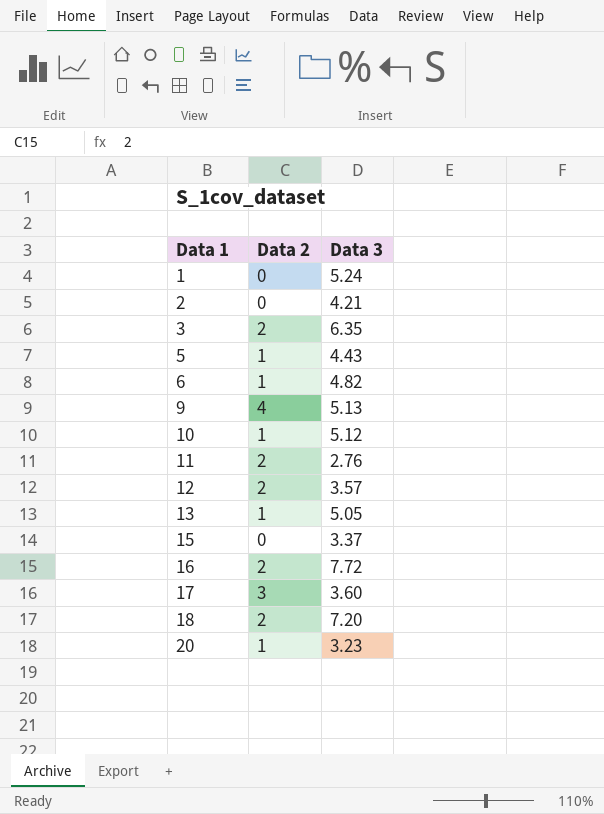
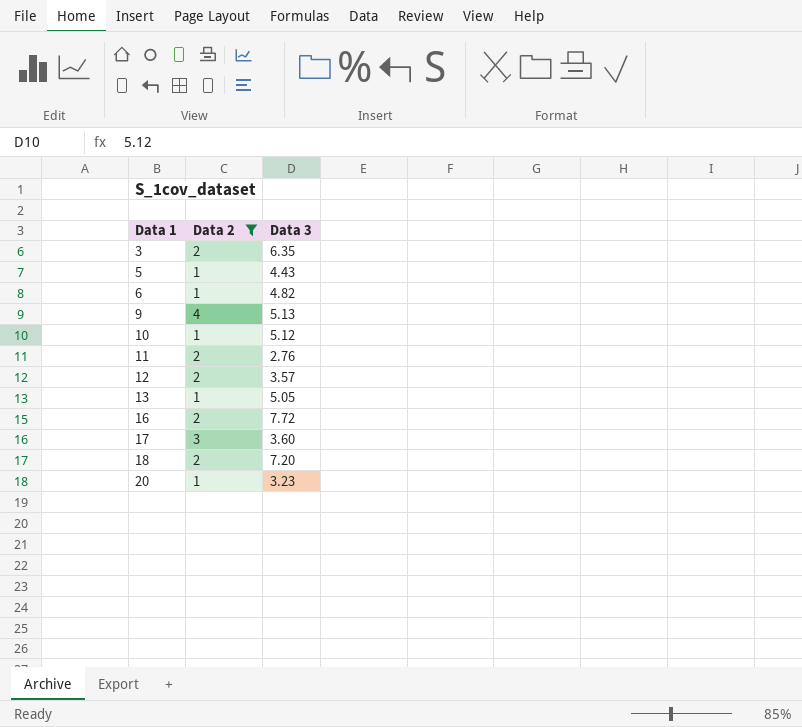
filter: none -> Data 2 != 0

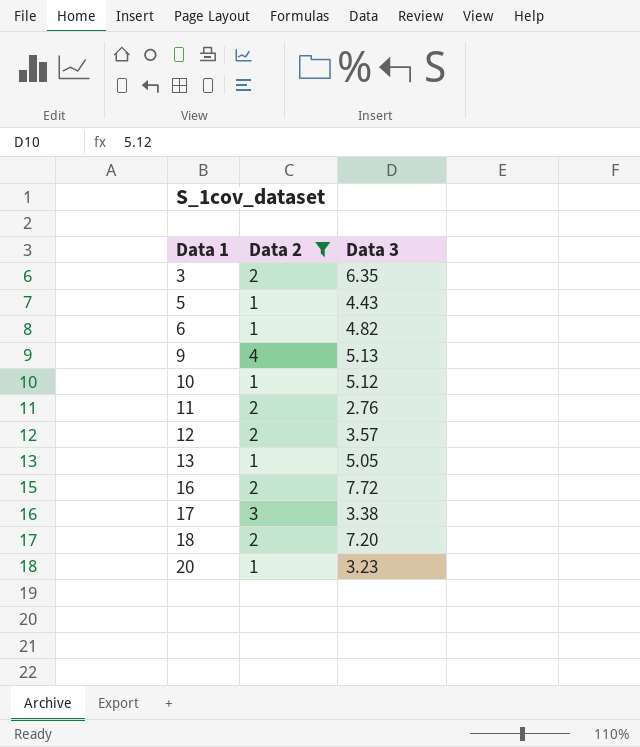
17 | Data 3: 3.60 -> 3.38

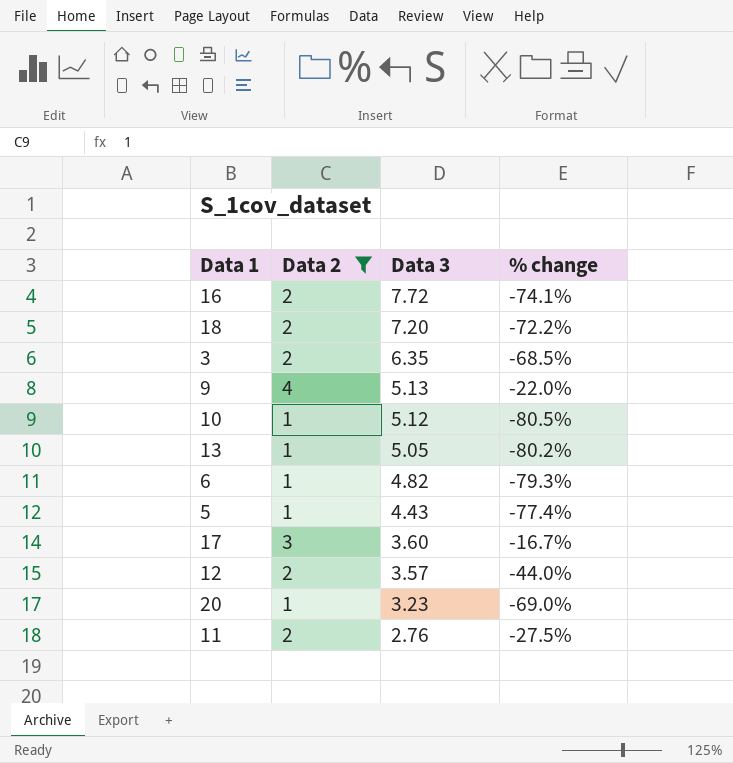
row order: Data 1 ascending -> Data 3 descending
column % change | formula: none -> ([Data 2] - [Data 3]) / [Data 3]
17 | Data 3: 3.38 -> 3.60

